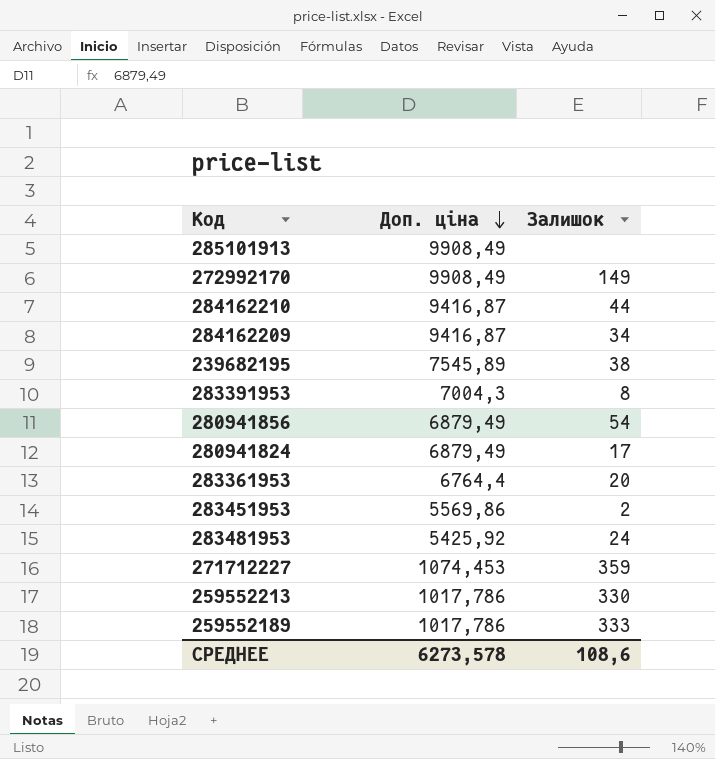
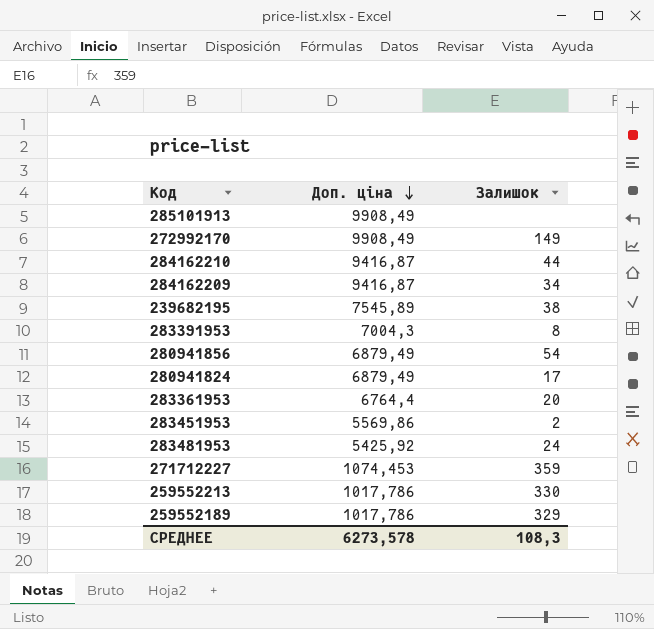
259552189 | Залишок: 333 -> 329
СРЕДНЕЕ | Залишок: 108,6 -> 108,3

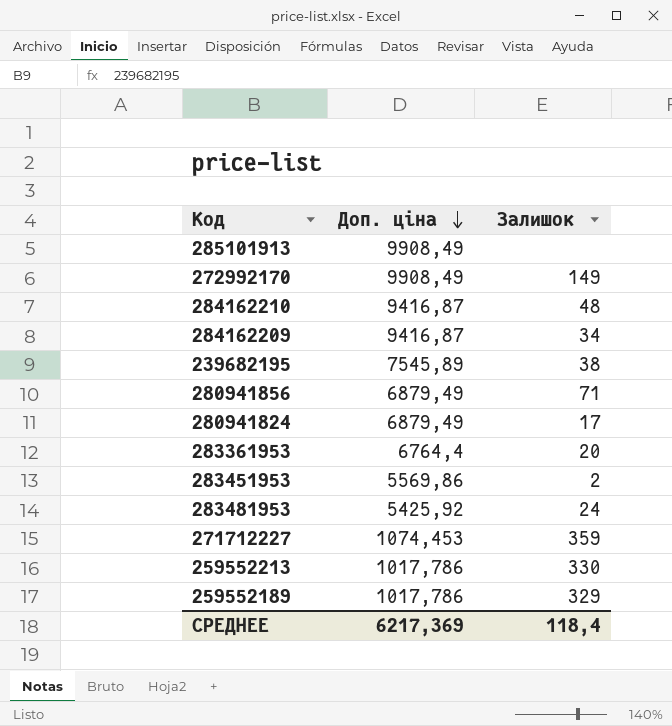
row 283391953: 7004,3 | 8 -> none
284162210 | Залишок: 44 -> 48
280941856 | Залишок: 54 -> 71
СРЕДНЕЕ | Доп. ціна: 6273,578 -> 6217,369
СРЕДНЕЕ | Залишок: 108,3 -> 118,4

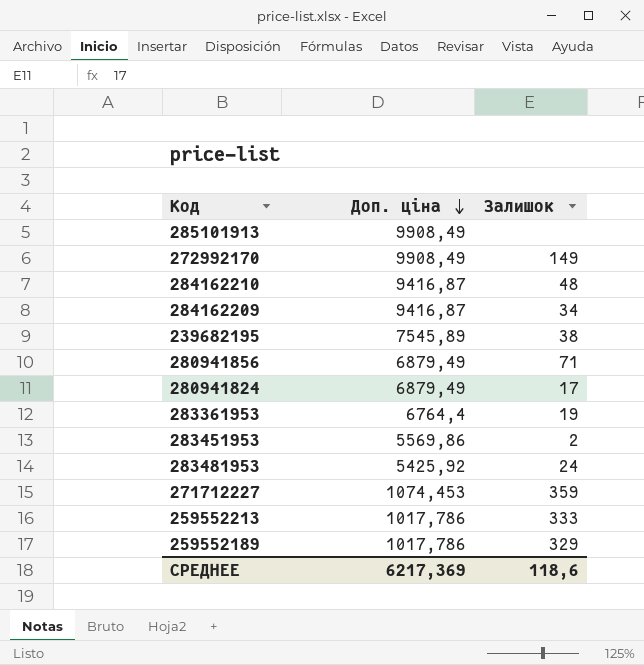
283361953 | Залишок: 20 -> 19
259552213 | Залишок: 330 -> 333
СРЕДНЕЕ | Залишок: 118,4 -> 118,6

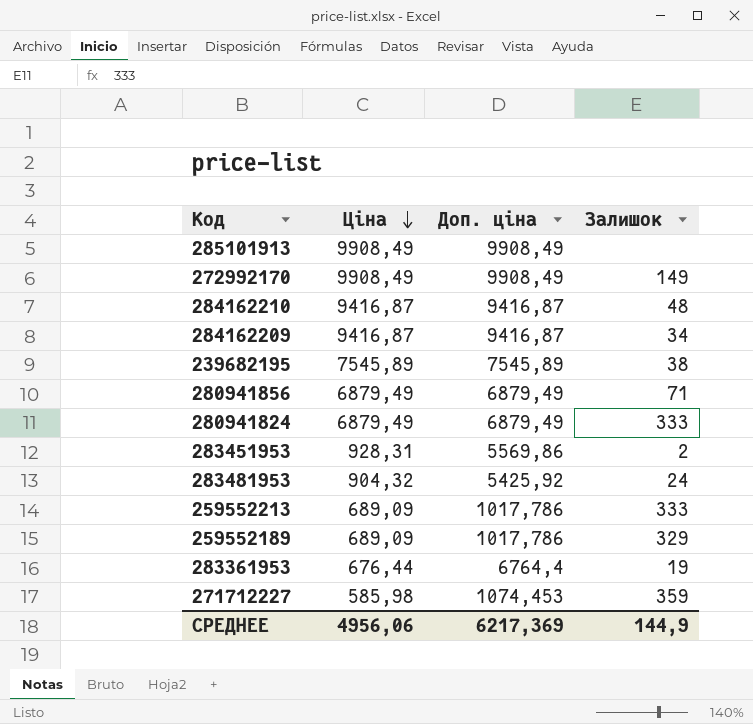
row order: Доп. ціна descending -> Ціна descending
column Ціна | position: none -> 2
280941824 | Залишок: 17 -> 333
СРЕДНЕЕ | Залишок: 118,6 -> 144,9

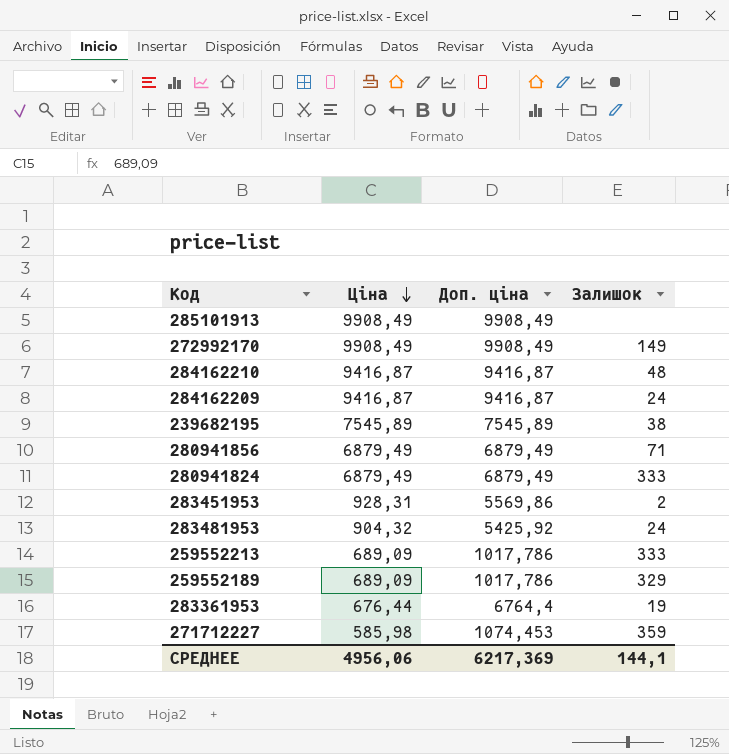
284162209 | Залишок: 34 -> 24
СРЕДНЕЕ | Залишок: 144,9 -> 144,1

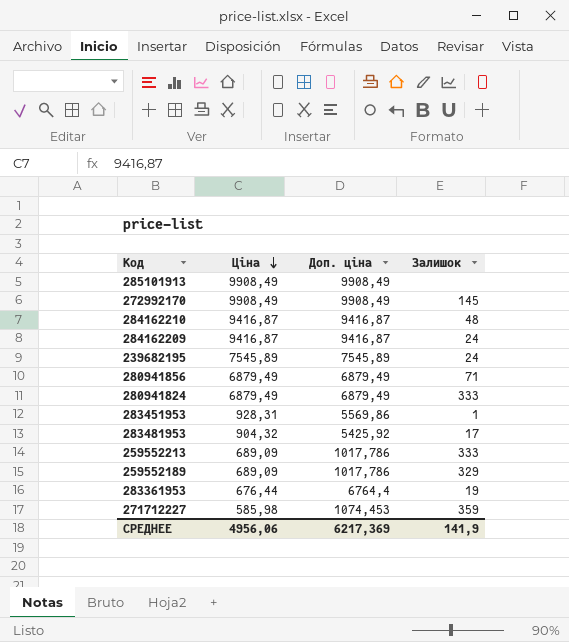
272992170 | Залишок: 149 -> 145
239682195 | Залишок: 38 -> 24
283451953 | Залишок: 2 -> 1
283481953 | Залишок: 24 -> 17
СРЕДНЕЕ | Залишок: 144,1 -> 141,9

